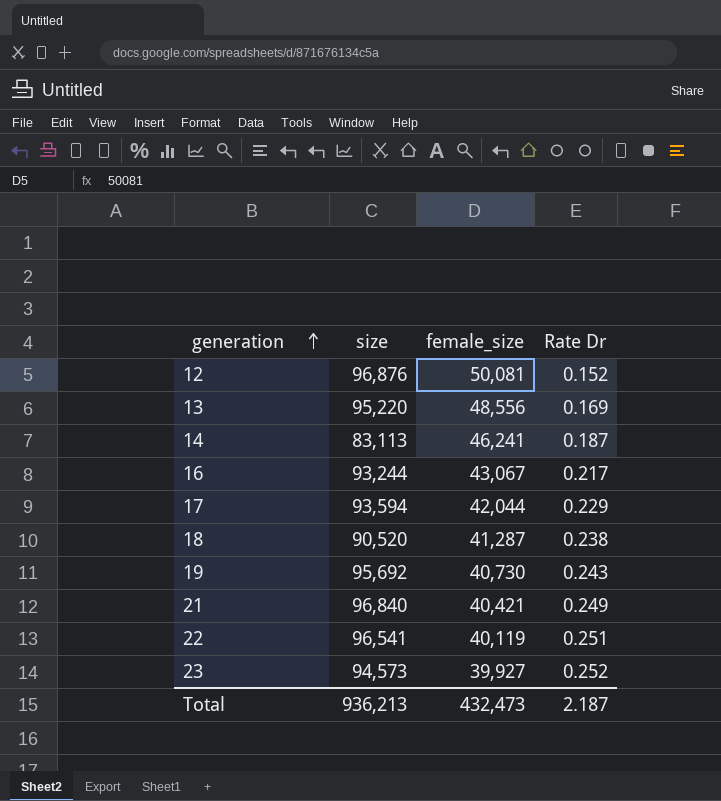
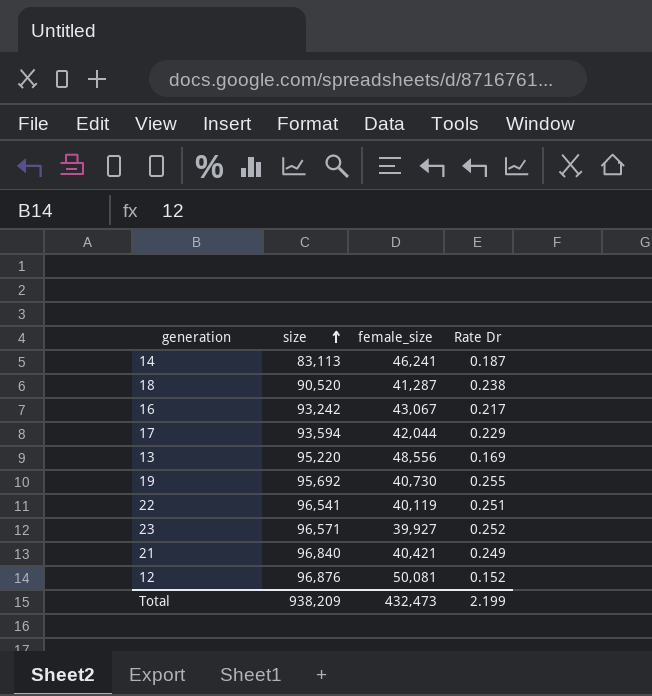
row order: generation ascending -> size ascending
16 | size: 93,244 -> 93,242
19 | Rate Dr: 0.243 -> 0.255
23 | size: 94,573 -> 96,571
Total | size: 936,213 -> 938,209
Total | Rate Dr: 2.187 -> 2.199

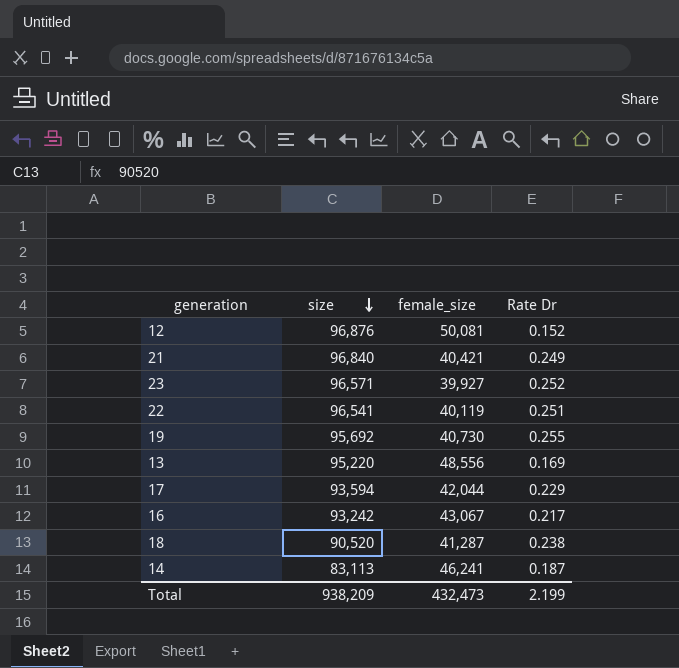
row order: size ascending -> size descending

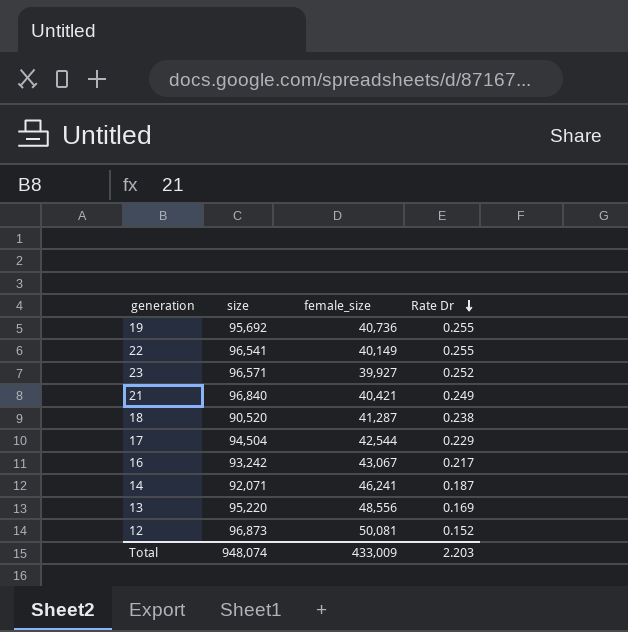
row order: size descending -> Rate Dr descending
19 | female_size: 40,730 -> 40,736
22 | female_size: 40,119 -> 40,149
22 | Rate Dr: 0.251 -> 0.255
17 | size: 93,594 -> 94,504
17 | female_size: 42,044 -> 42,544
14 | size: 83,113 -> 92,071
12 | size: 96,876 -> 96,873
Total | size: 938,209 -> 948,074
Total | female_size: 432,473 -> 433,009
Total | Rate Dr: 2.199 -> 2.203

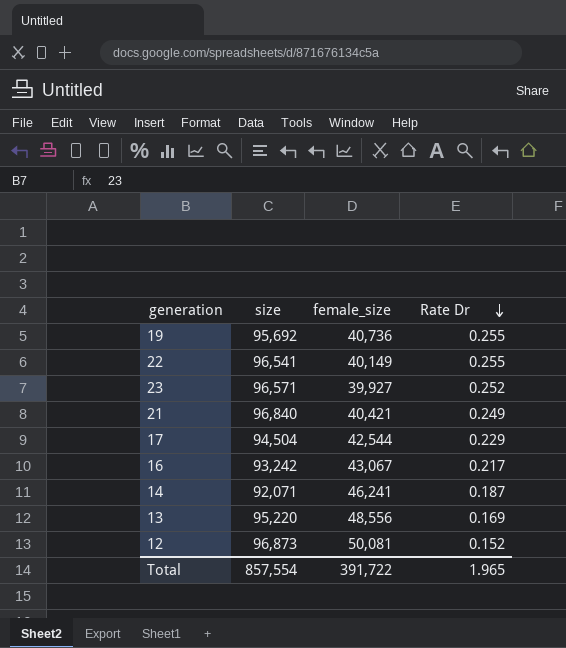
row 18: 90,520 | 41,287 | 0.238 -> none
Total | size: 948,074 -> 857,554
Total | female_size: 433,009 -> 391,722
Total | Rate Dr: 2.203 -> 1.965

